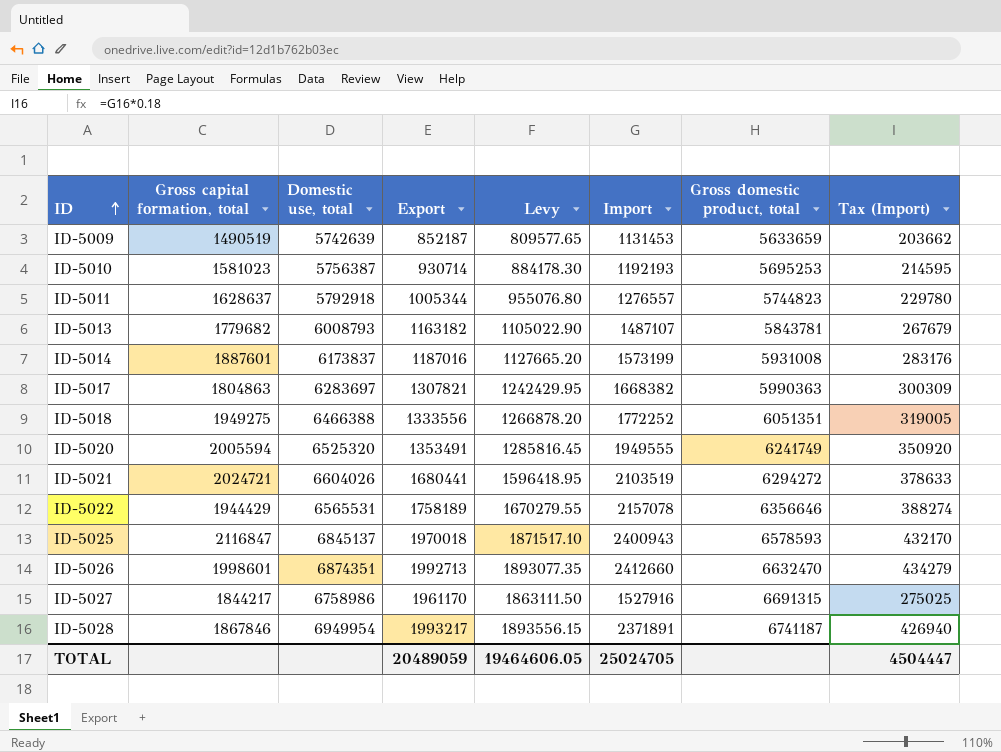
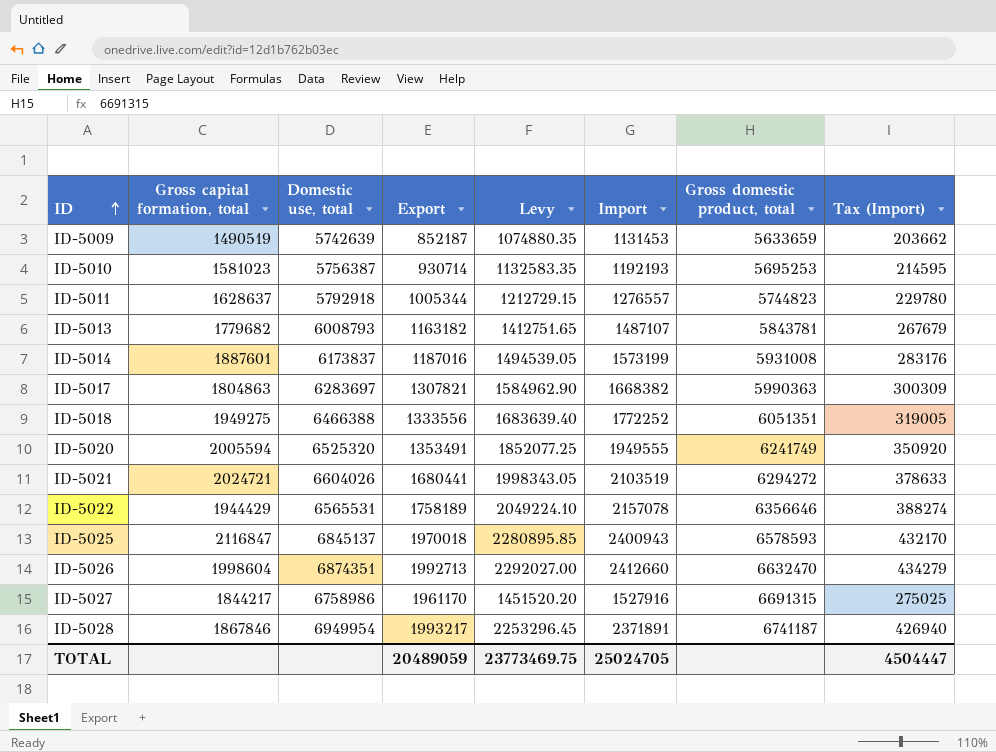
column Levy | formula: [Export] * 0.95 -> [Import] * 0.95
ID-5026 | Gross capital formation, total: 1998601 -> 1998604
TOTAL | Levy: 19464606.05 -> 23773469.75

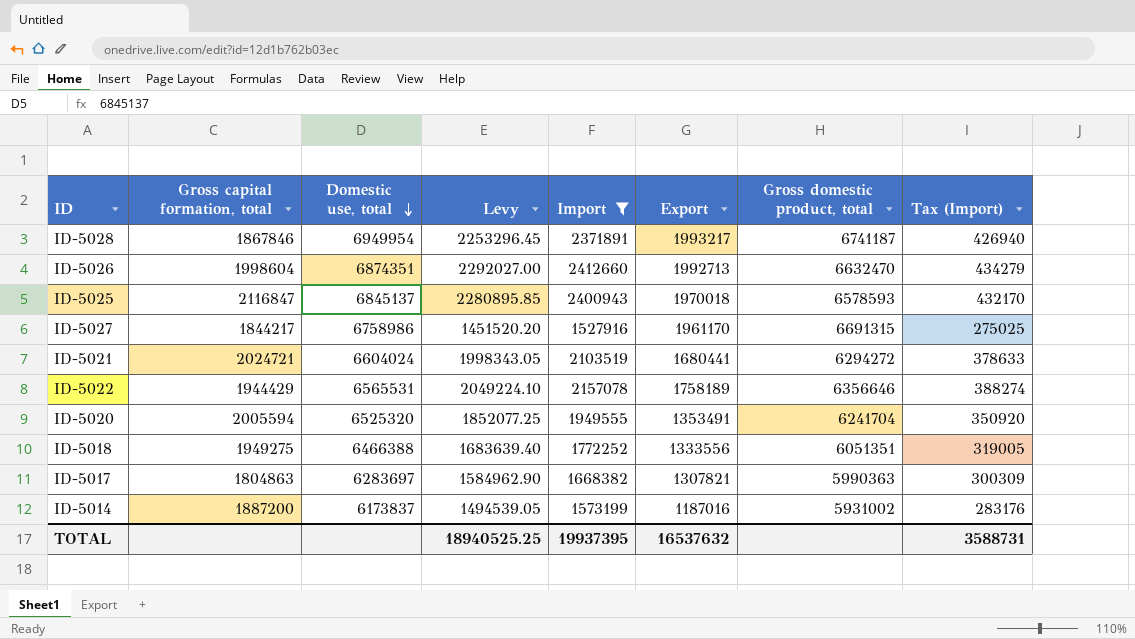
filter: none -> Import >= 1527916
row order: ID ascending -> Domestic use, total descending
column Export | position: 4 -> 6
ID-5021 | Domestic use, total: 6604026 -> 6604024
ID-5020 | Gross domestic product, total: 6241749 -> 6241704
ID-5014 | Gross capital formation, total: 1887601 -> 1887200
ID-5014 | Gross domestic product, total: 5931008 -> 5931002
TOTAL | Levy: 23773469.75 -> 18940525.25
TOTAL | Import: 25024705 -> 19937395
TOTAL | Export: 20489059 -> 16537632
TOTAL | Tax (Import): 4504447 -> 3588731

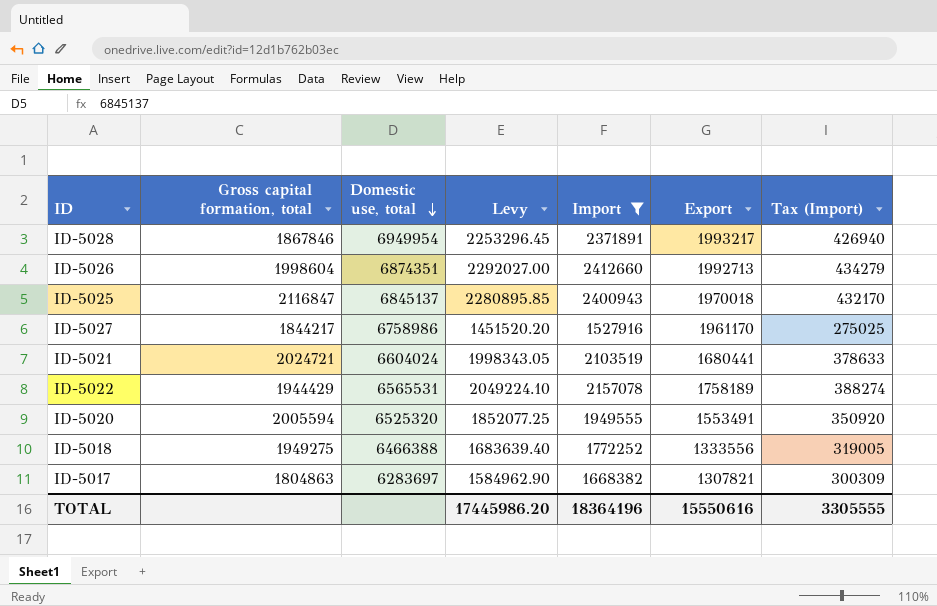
column Gross domestic product, total | position: 7 -> none
row ID-5014: 1887200 | 6173837 | 1494539.05 | 1573199 | 1187016 | 5931002 | 283176 -> none
ID-5020 | Export: 1353491 -> 1553491
TOTAL | Levy: 18940525.25 -> 17445986.20
TOTAL | Import: 19937395 -> 18364196
TOTAL | Export: 16537632 -> 15550616
TOTAL | Tax (Import): 3588731 -> 3305555

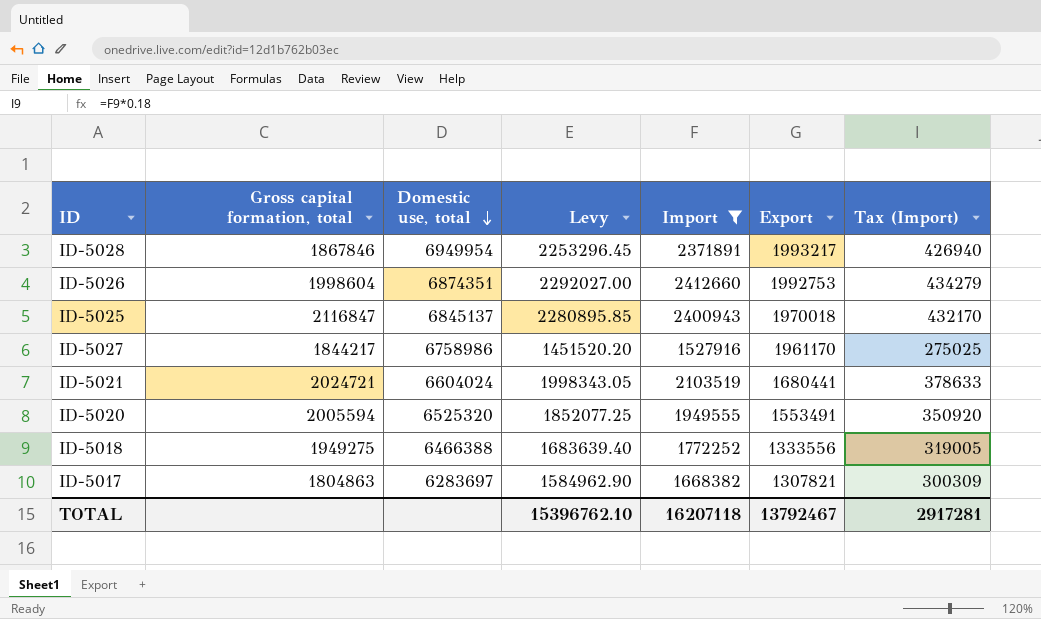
row ID-5022: 1944429 | 6565531 | 2049224.10 | 2157078 | 1758189 | 388274 -> none
ID-5026 | Export: 1992713 -> 1992753
TOTAL | Levy: 17445986.20 -> 15396762.10
TOTAL | Import: 18364196 -> 16207118
TOTAL | Export: 15550616 -> 13792467
TOTAL | Tax (Import): 3305555 -> 2917281

